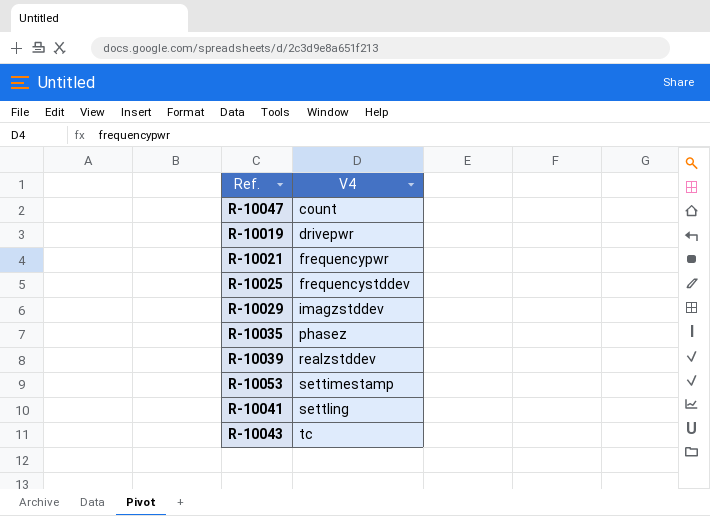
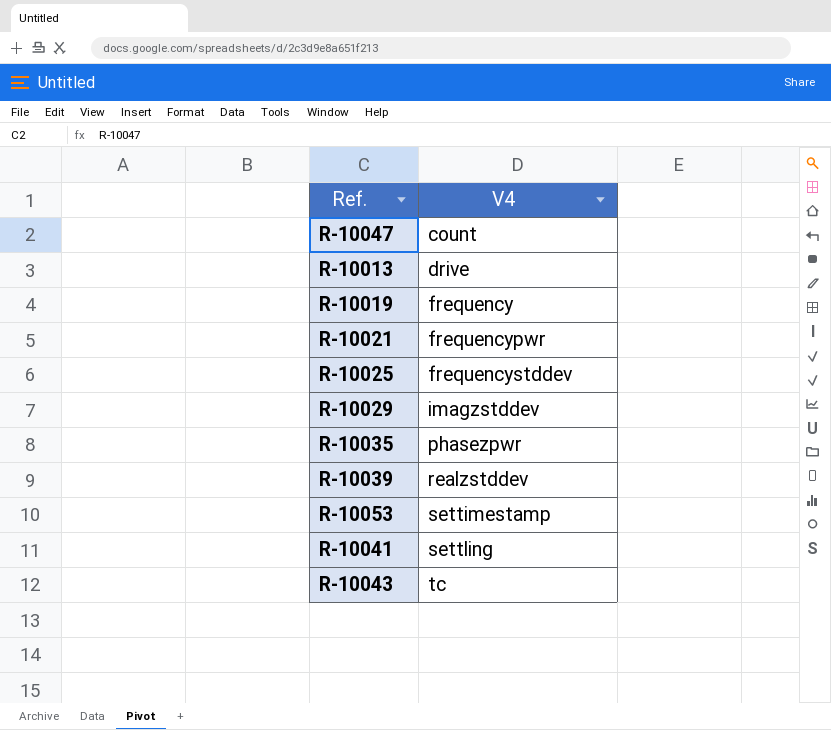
row R-10013: none -> drive
R-10019 | V4: drivepwr -> frequency
R-10035 | V4: phasez -> phasezpwr

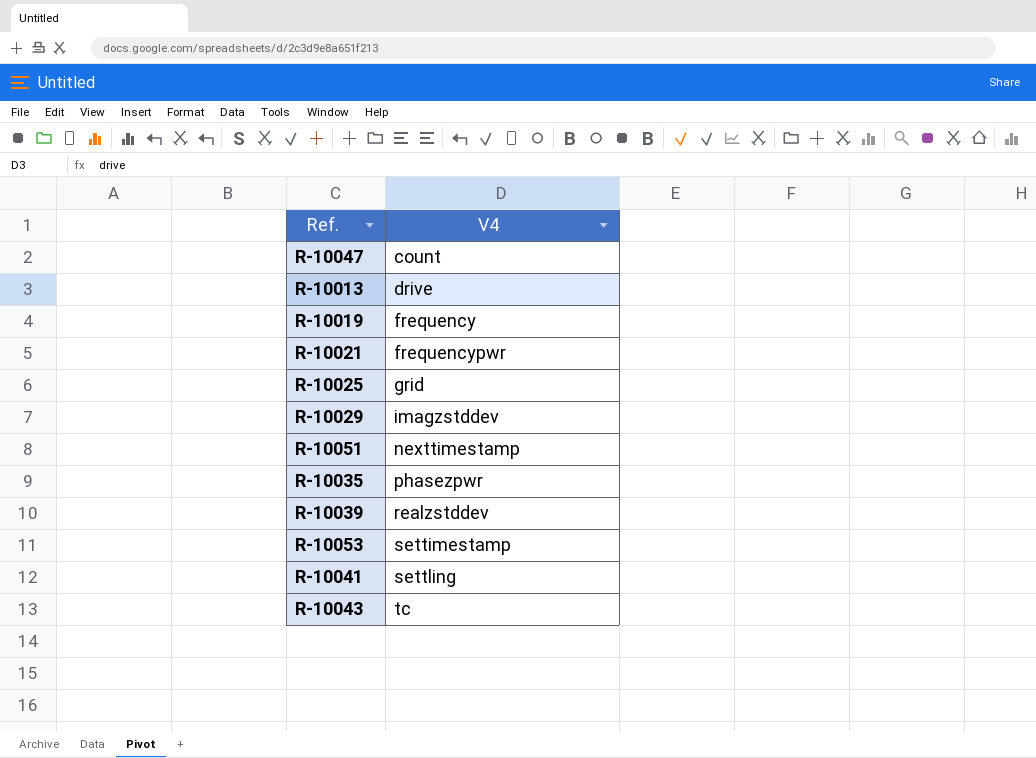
R-10025 | V4: frequencystddev -> grid
row R-10051: none -> nexttimestamp

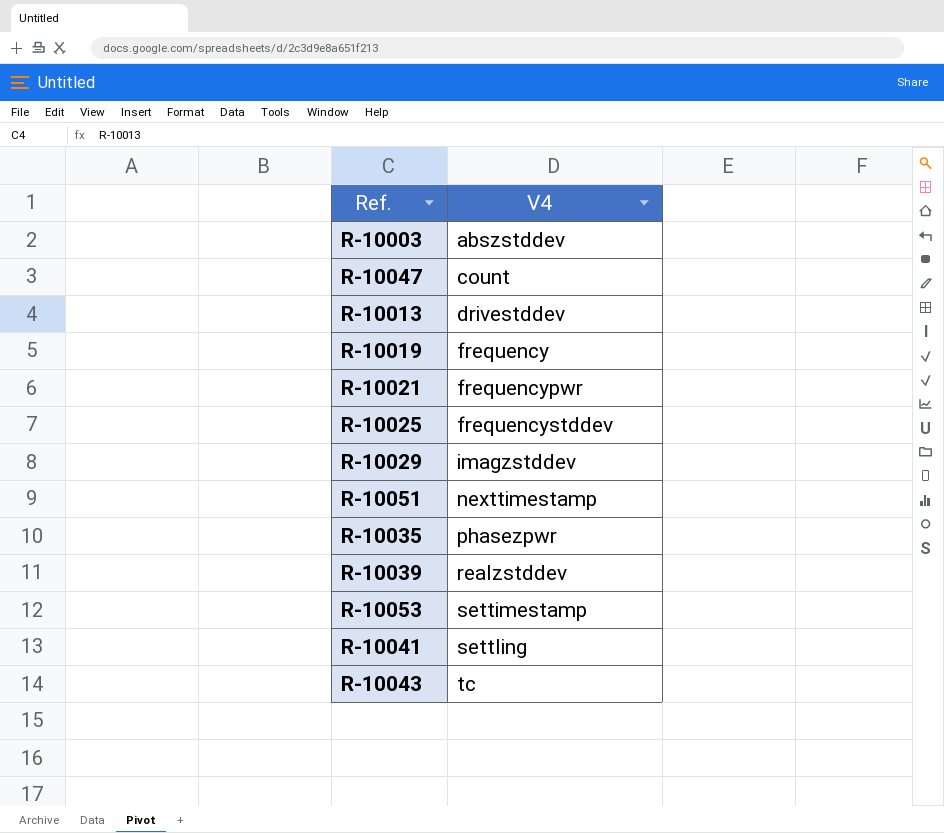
row R-10003: none -> abszstddev
R-10013 | V4: drive -> drivestddev
R-10025 | V4: grid -> frequencystddev

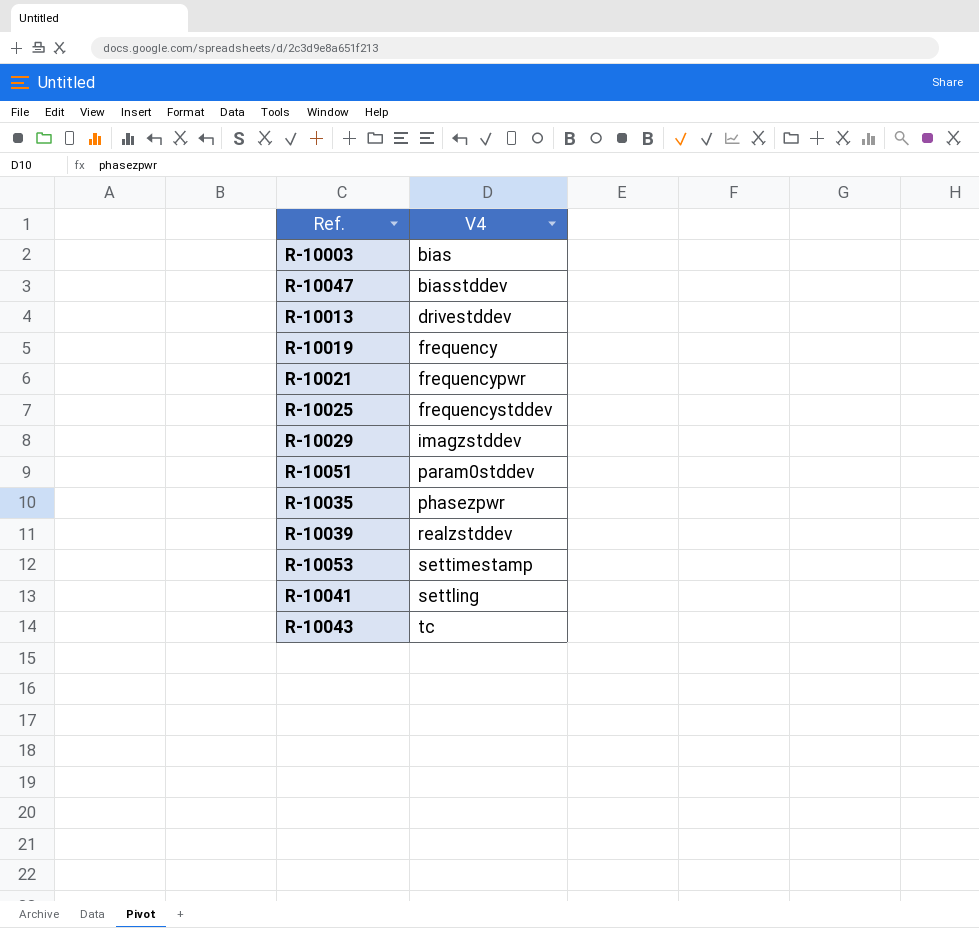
R-10003 | V4: abszstddev -> bias
R-10047 | V4: count -> biasstddev
R-10051 | V4: nexttimestamp -> param0stddev

